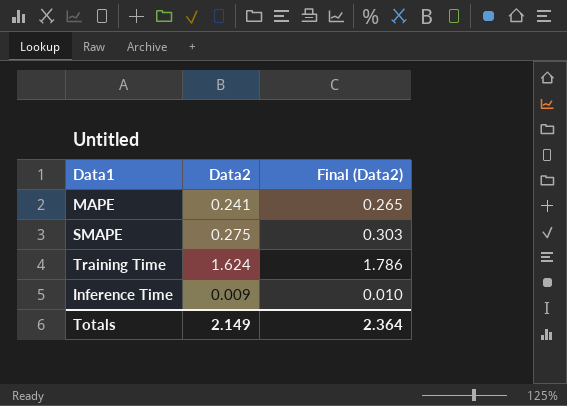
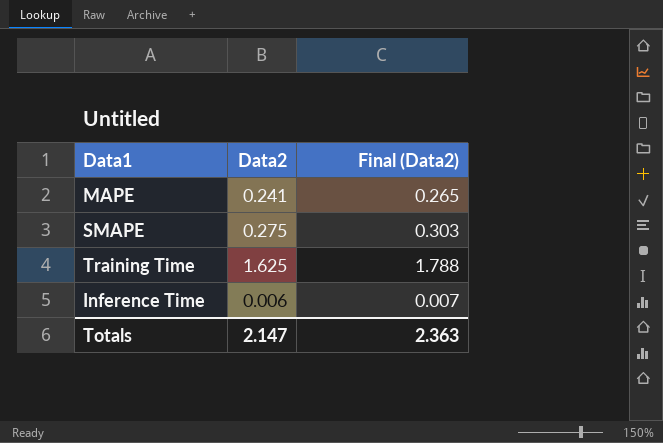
Training Time | Data2: 1.624 -> 1.625
Training Time | Final (Data2): 1.786 -> 1.788
Inference Time | Data2: 0.009 -> 0.006
Inference Time | Final (Data2): 0.010 -> 0.007
Totals | Data2: 2.149 -> 2.147
Totals | Final (Data2): 2.364 -> 2.363

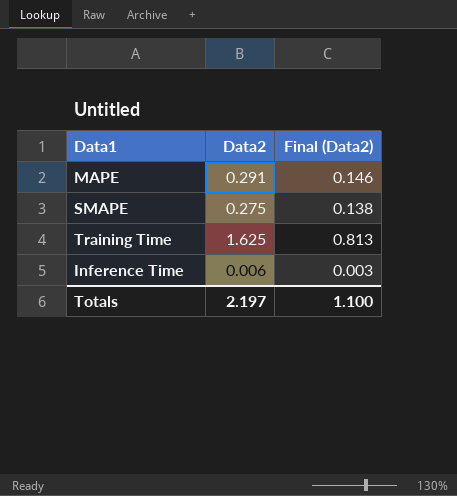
column Final (Data2) | formula: [Data2] * 1.1 -> [Data2] * 0.5
MAPE | Data2: 0.241 -> 0.291
Totals | Data2: 2.147 -> 2.197
Totals | Final (Data2): 2.363 -> 1.100

